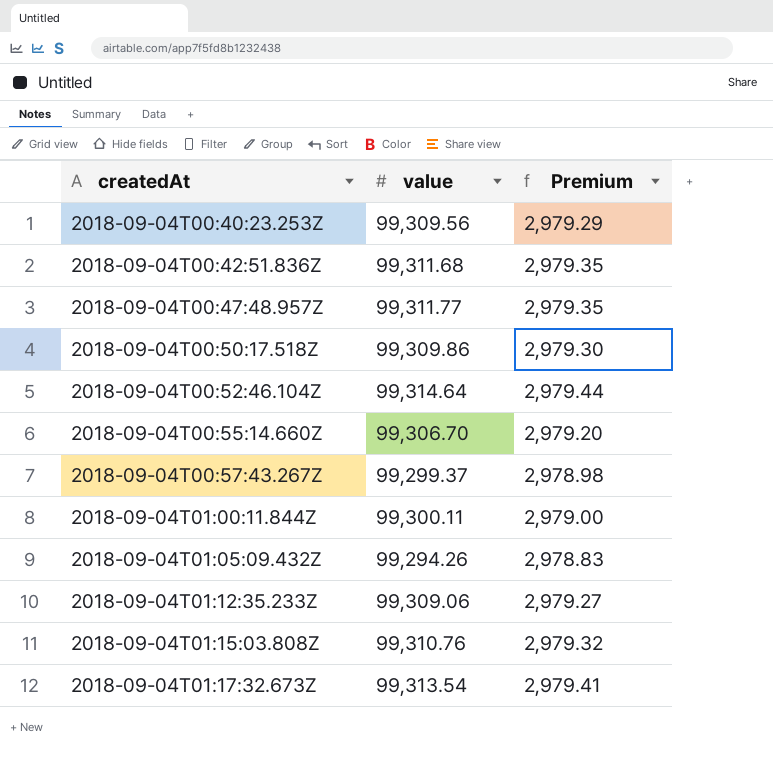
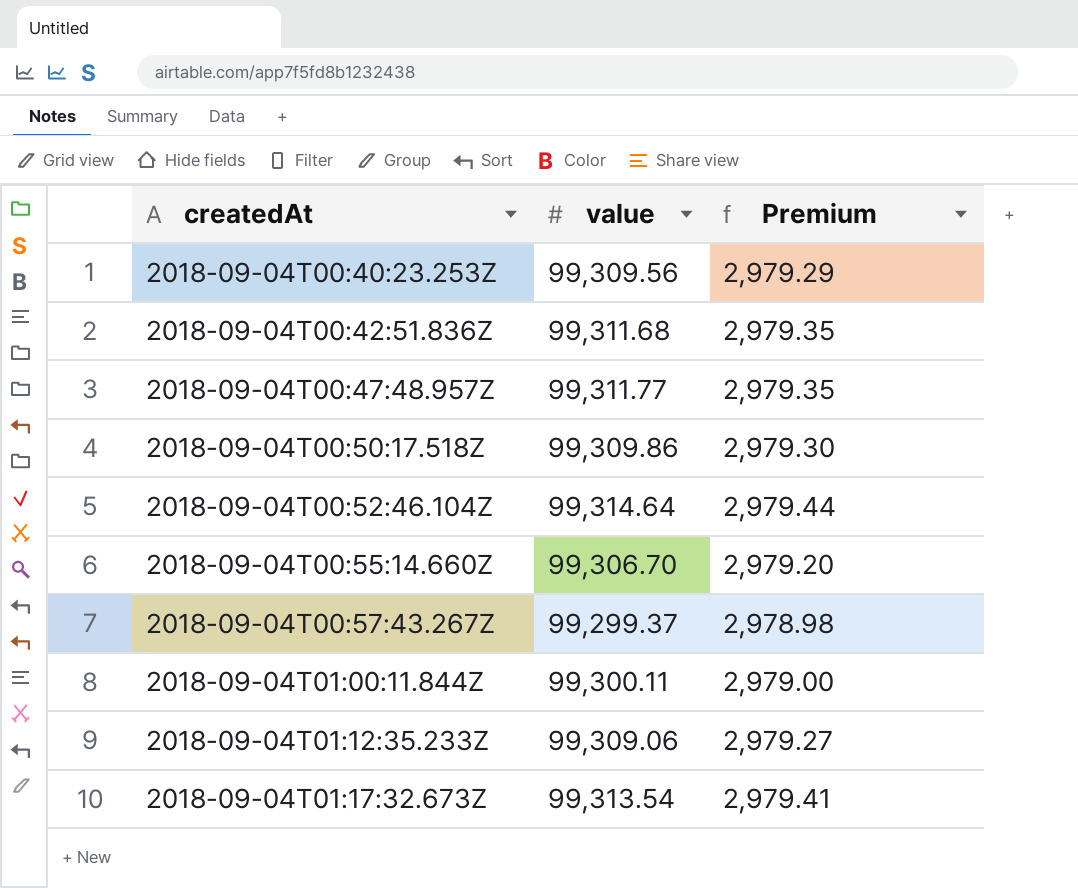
row 2018-09-04T01:05:09.432Z: 99,294.26 | 2,978.83 -> none
row 2018-09-04T01:15:03.808Z: 99,310.76 | 2,979.32 -> none

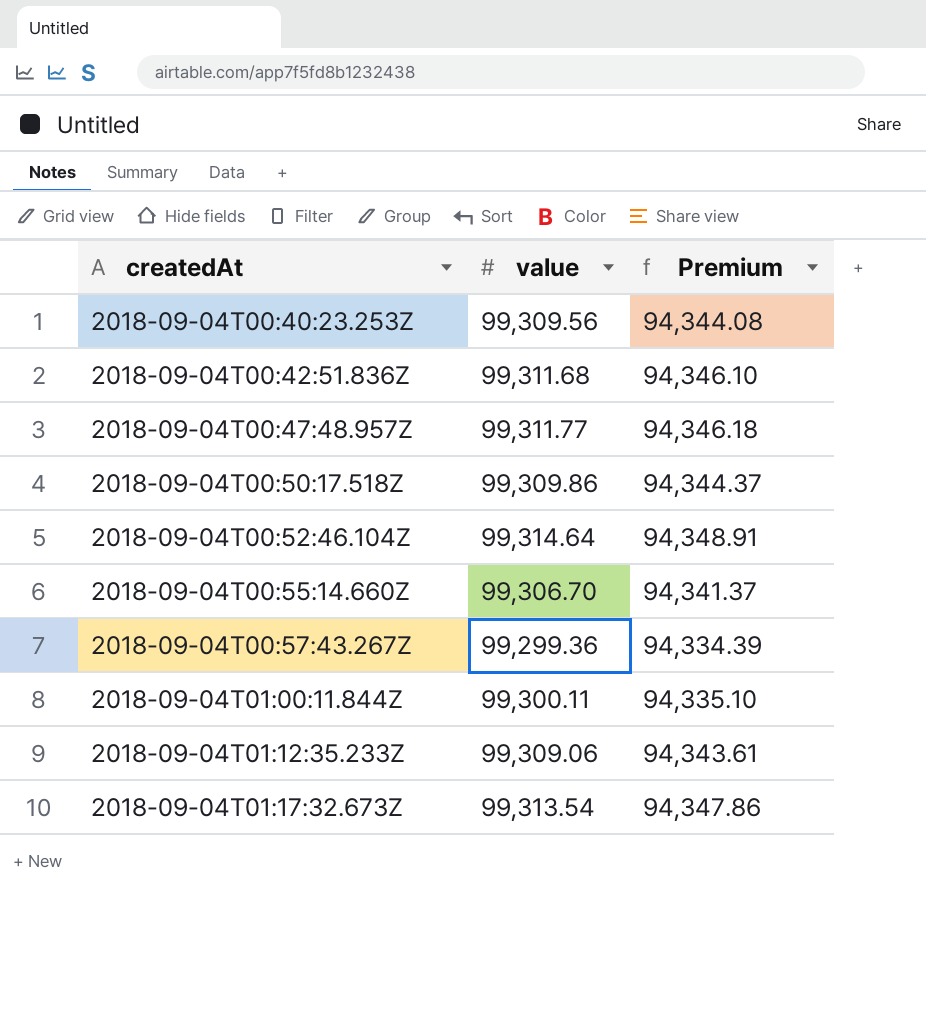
column Premium | formula: [value] * 0.03 -> [value] * 0.95
2018-09-04T00:57:43.267Z | value: 99,299.37 -> 99,299.36

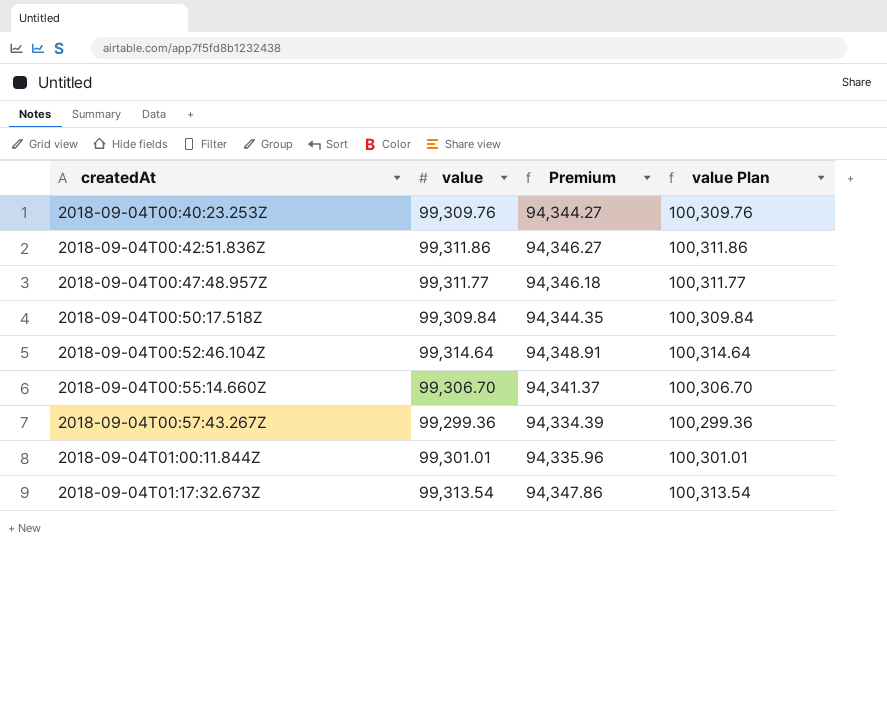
column value Plan | formula: none -> [value] + 1000
row 2018-09-04T01:12:35.233Z: 99,309.06 | 94,343.61 -> none
2018-09-04T00:40:23.253Z | value: 99,309.56 -> 99,309.76
2018-09-04T00:40:23.253Z | Premium: 94,344.08 -> 94,344.27
2018-09-04T00:42:51.836Z | value: 99,311.68 -> 99,311.86
2018-09-04T00:42:51.836Z | Premium: 94,346.10 -> 94,346.27
2018-09-04T00:50:17.518Z | value: 99,309.86 -> 99,309.84
2018-09-04T00:50:17.518Z | Premium: 94,344.37 -> 94,344.35
2018-09-04T01:00:11.844Z | value: 99,300.11 -> 99,301.01
2018-09-04T01:00:11.844Z | Premium: 94,335.10 -> 94,335.96

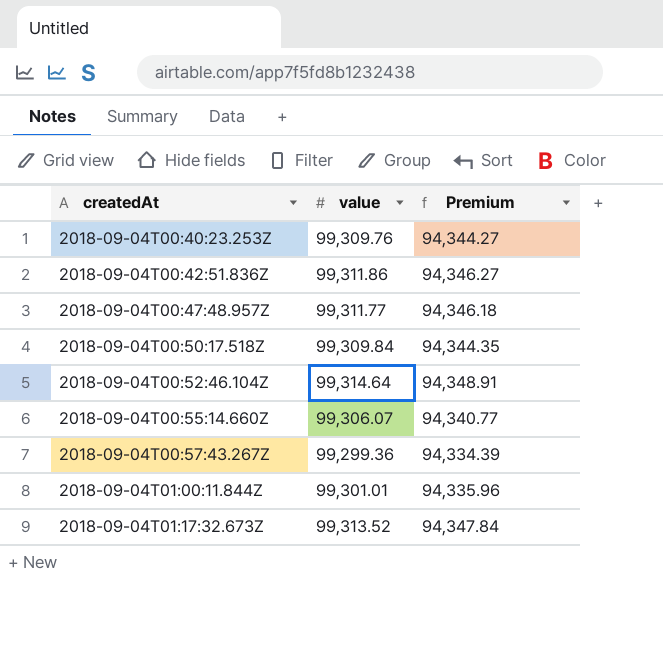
column value Plan | formula: [value] + 1000 -> none
2018-09-04T00:55:14.660Z | value: 99,306.70 -> 99,306.07
2018-09-04T00:55:14.660Z | Premium: 94,341.37 -> 94,340.77
2018-09-04T01:17:32.673Z | value: 99,313.54 -> 99,313.52
2018-09-04T01:17:32.673Z | Premium: 94,347.86 -> 94,347.84

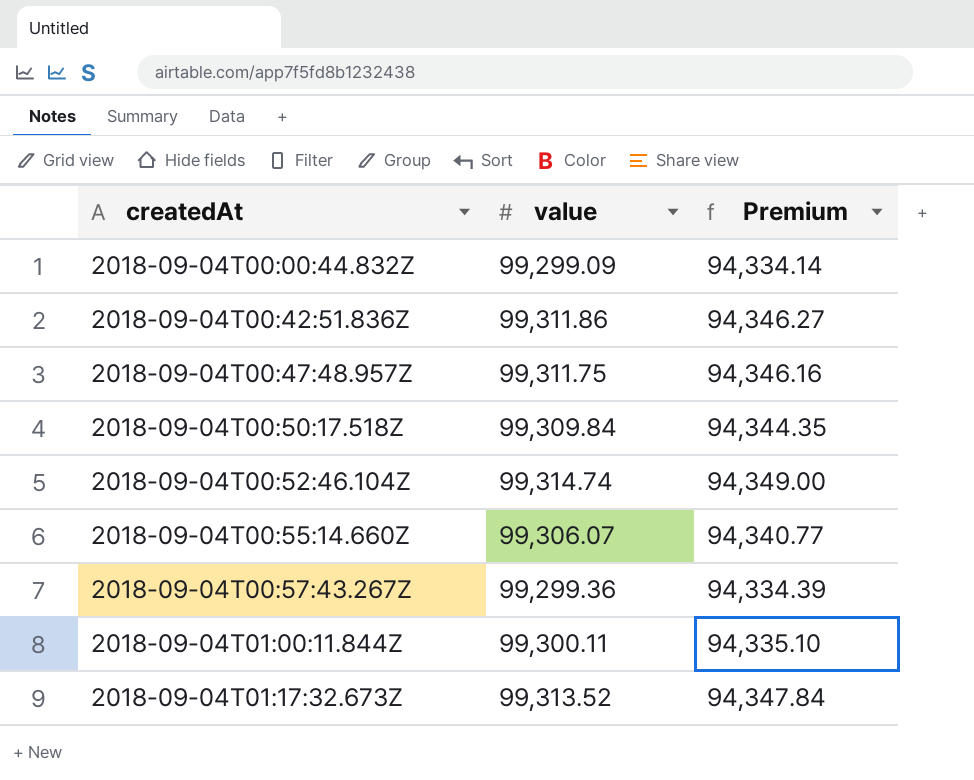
row 2018-09-04T00:40:23.253Z: 99,309.76 | 94,344.27 -> none
row 2018-09-04T00:00:44.832Z: none -> 99,299.09 | 94,334.14
2018-09-04T00:47:48.957Z | value: 99,311.77 -> 99,311.75
2018-09-04T00:47:48.957Z | Premium: 94,346.18 -> 94,346.16
2018-09-04T00:52:46.104Z | value: 99,314.64 -> 99,314.74
2018-09-04T00:52:46.104Z | Premium: 94,348.91 -> 94,349.00
2018-09-04T01:00:11.844Z | value: 99,301.01 -> 99,300.11
2018-09-04T01:00:11.844Z | Premium: 94,335.96 -> 94,335.10

